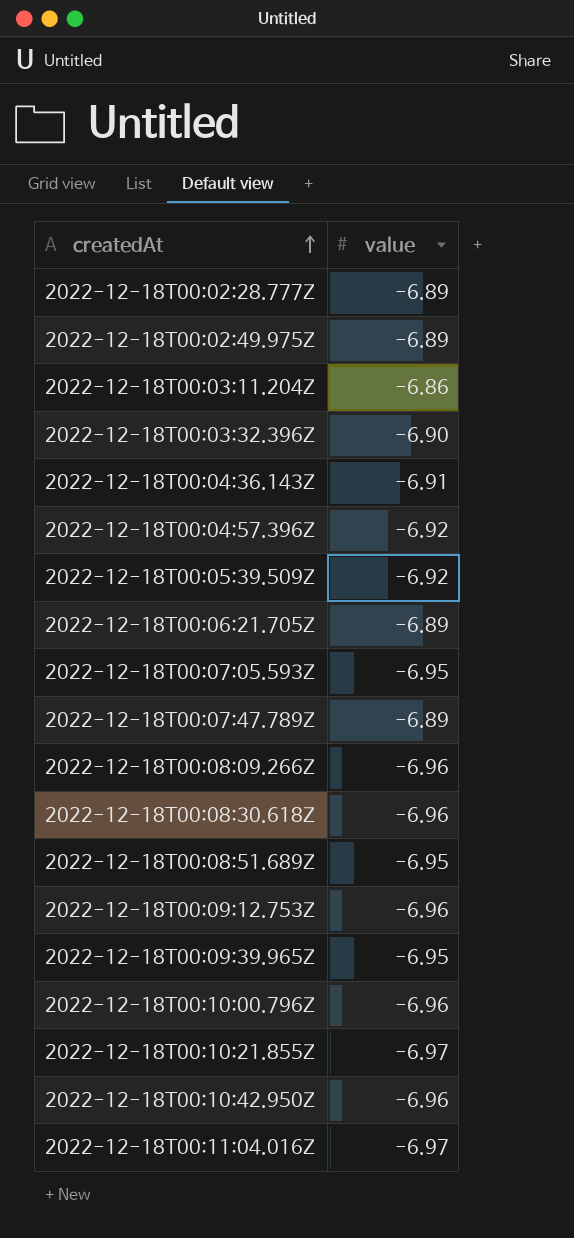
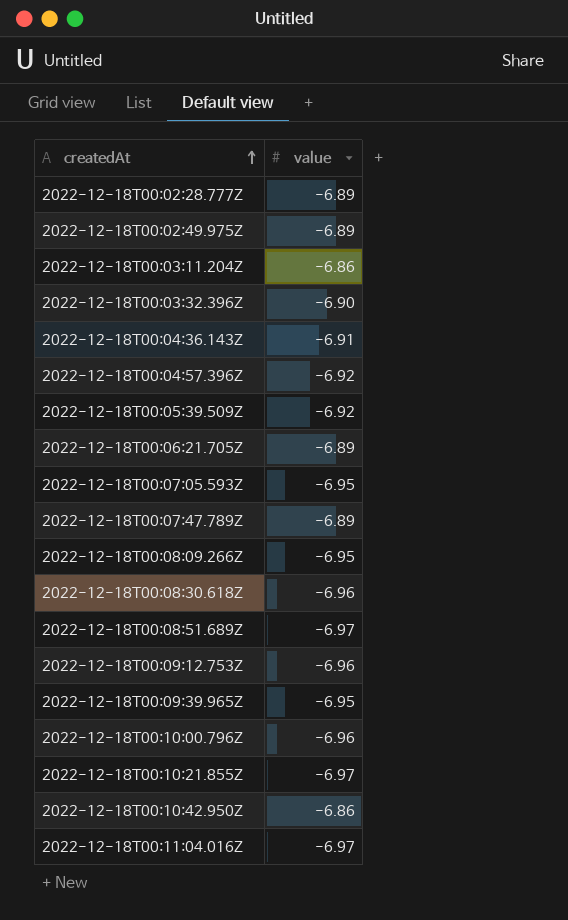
2022-12-18T00:08:09.266Z | value: -6.96 -> -6.95
2022-12-18T00:08:51.689Z | value: -6.95 -> -6.97
2022-12-18T00:10:42.950Z | value: -6.96 -> -6.86

